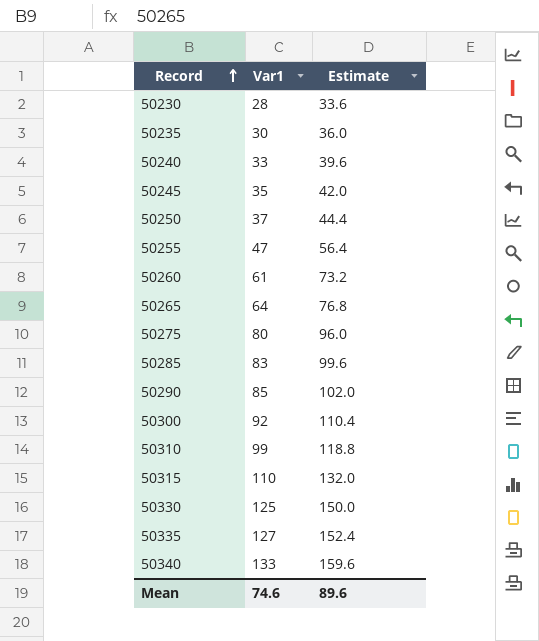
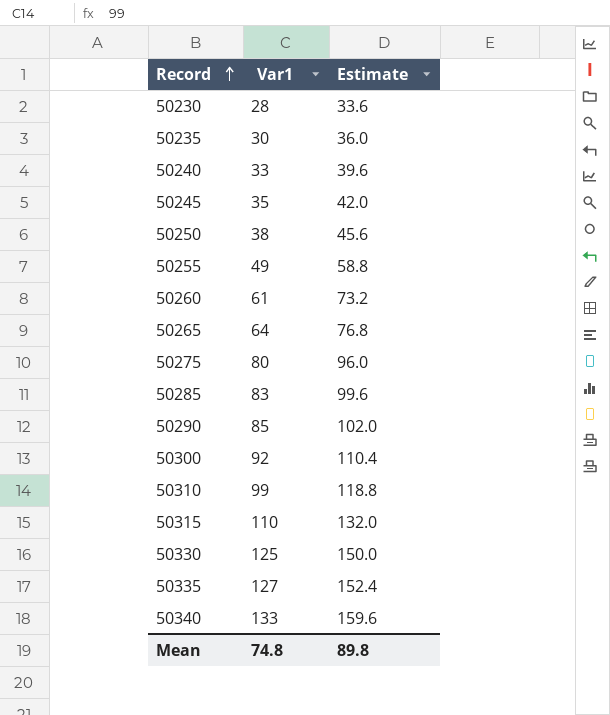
50250 | Var1: 37 -> 38
50250 | Estimate: 44.4 -> 45.6
50255 | Var1: 47 -> 49
50255 | Estimate: 56.4 -> 58.8
Mean | Var1: 74.6 -> 74.8
Mean | Estimate: 89.6 -> 89.8

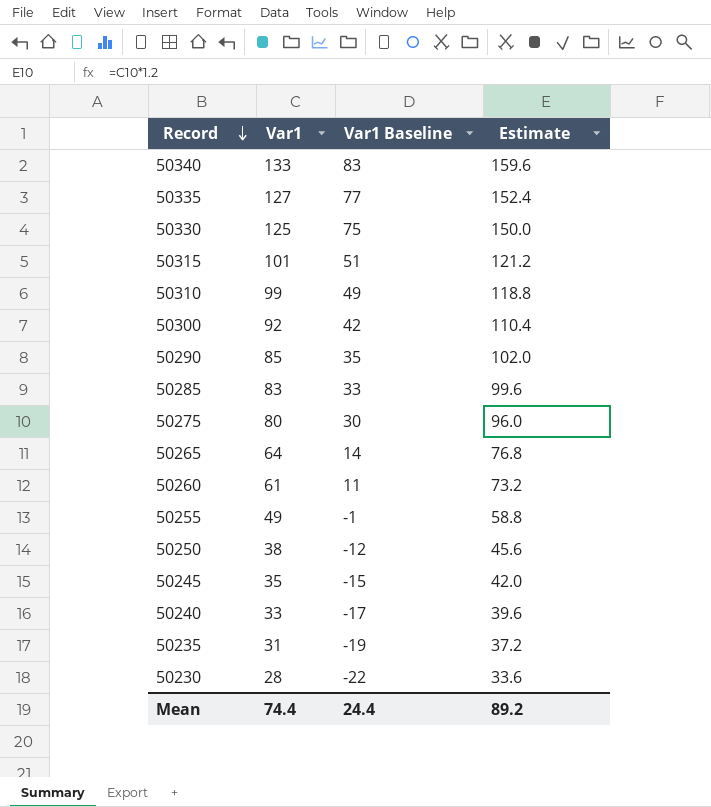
row order: Record ascending -> Record descending
column Var1 Baseline | formula: none -> [Var1] - 50
50315 | Var1: 110 -> 101
50315 | Estimate: 132.0 -> 121.2
50235 | Var1: 30 -> 31
50235 | Estimate: 36.0 -> 37.2
Mean | Var1: 74.8 -> 74.4
Mean | Estimate: 89.8 -> 89.2

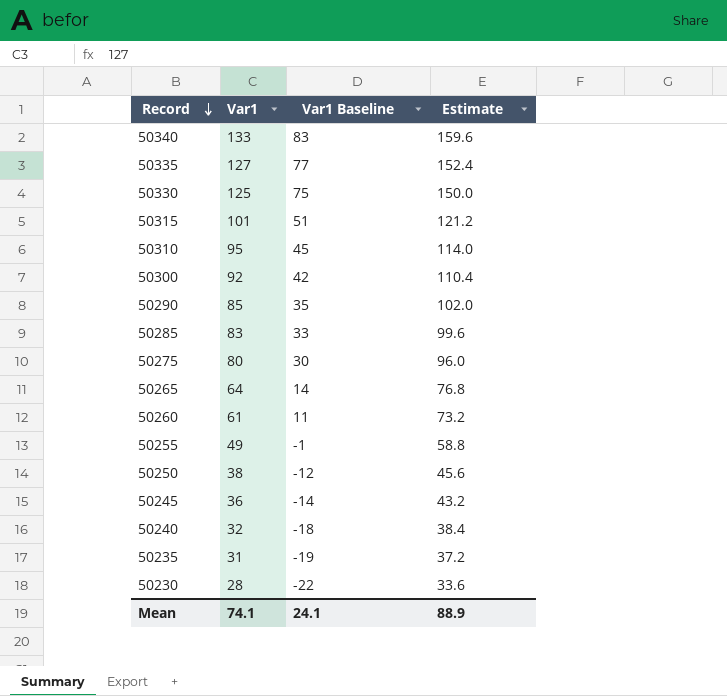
50310 | Var1: 99 -> 95
50310 | Var1 Baseline: 49 -> 45
50310 | Estimate: 118.8 -> 114.0
50245 | Var1: 35 -> 36
50245 | Var1 Baseline: -15 -> -14
50245 | Estimate: 42.0 -> 43.2
50240 | Var1: 33 -> 32
50240 | Var1 Baseline: -17 -> -18
50240 | Estimate: 39.6 -> 38.4
Mean | Var1: 74.4 -> 74.1
Mean | Var1 Baseline: 24.4 -> 24.1
Mean | Estimate: 89.2 -> 88.9

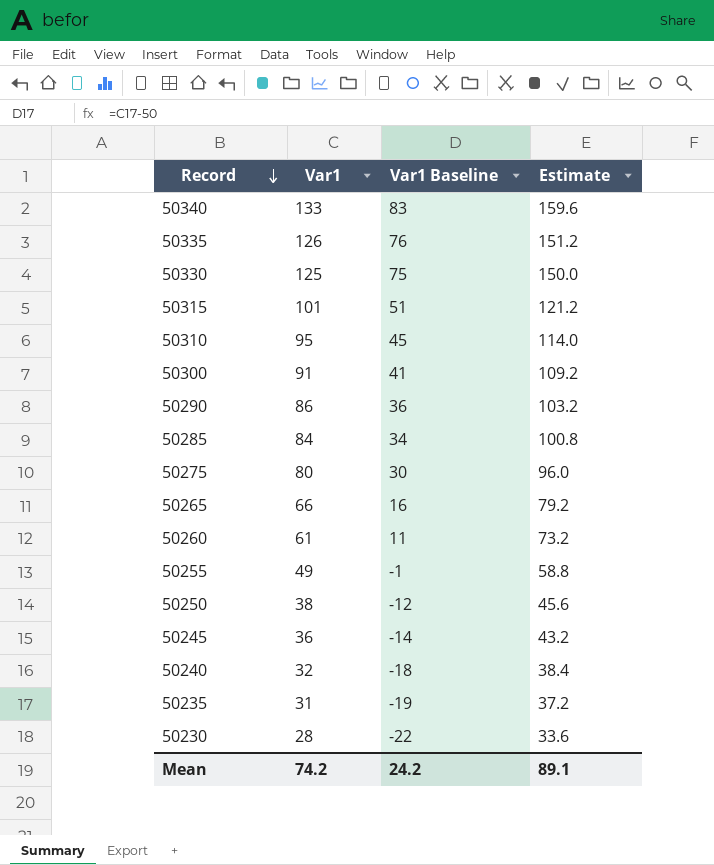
50335 | Var1: 127 -> 126
50335 | Var1 Baseline: 77 -> 76
50335 | Estimate: 152.4 -> 151.2
50300 | Var1: 92 -> 91
50300 | Var1 Baseline: 42 -> 41
50300 | Estimate: 110.4 -> 109.2
50290 | Var1: 85 -> 86
50290 | Var1 Baseline: 35 -> 36
50290 | Estimate: 102.0 -> 103.2
50285 | Var1: 83 -> 84
50285 | Var1 Baseline: 33 -> 34
50285 | Estimate: 99.6 -> 100.8
50265 | Var1: 64 -> 66
50265 | Var1 Baseline: 14 -> 16
50265 | Estimate: 76.8 -> 79.2
Mean | Var1: 74.1 -> 74.2
Mean | Var1 Baseline: 24.1 -> 24.2
Mean | Estimate: 88.9 -> 89.1

